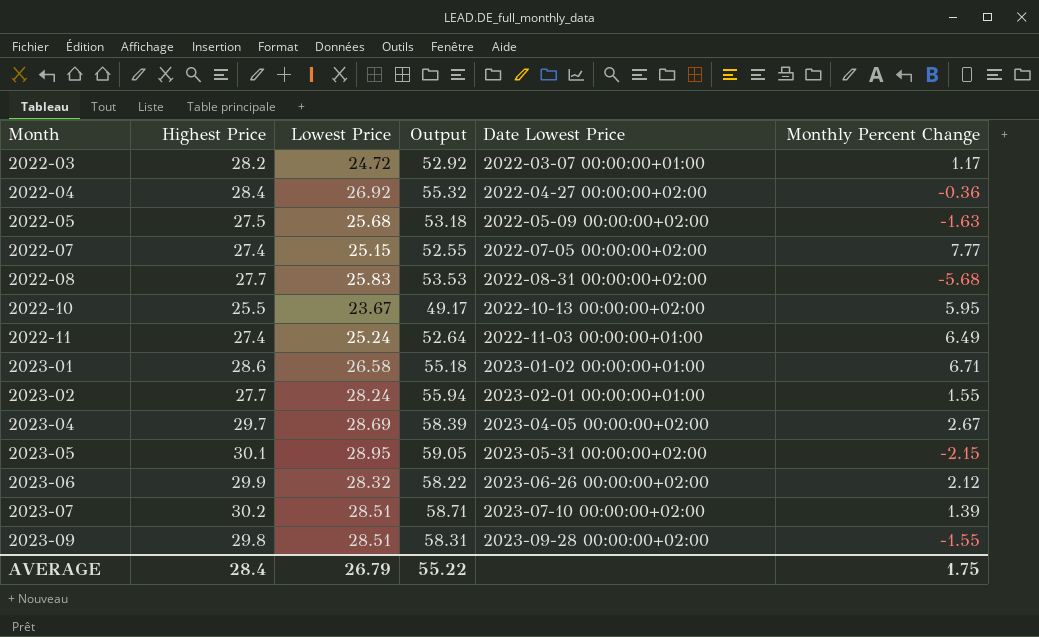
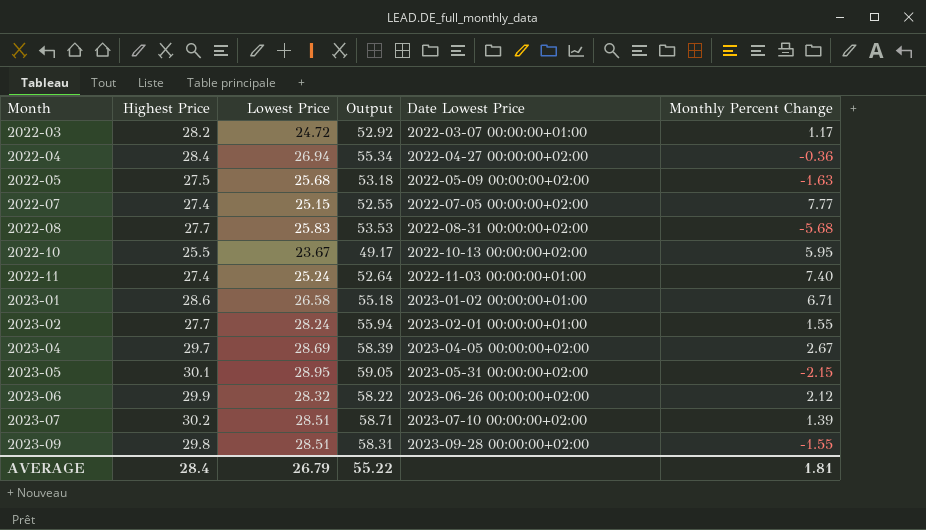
2022-04 | Lowest Price: 26.92 -> 26.94
2022-04 | Output: 55.32 -> 55.34
2022-11 | Monthly Percent Change: 6.49 -> 7.40
AVERAGE | Monthly Percent Change: 1.75 -> 1.81

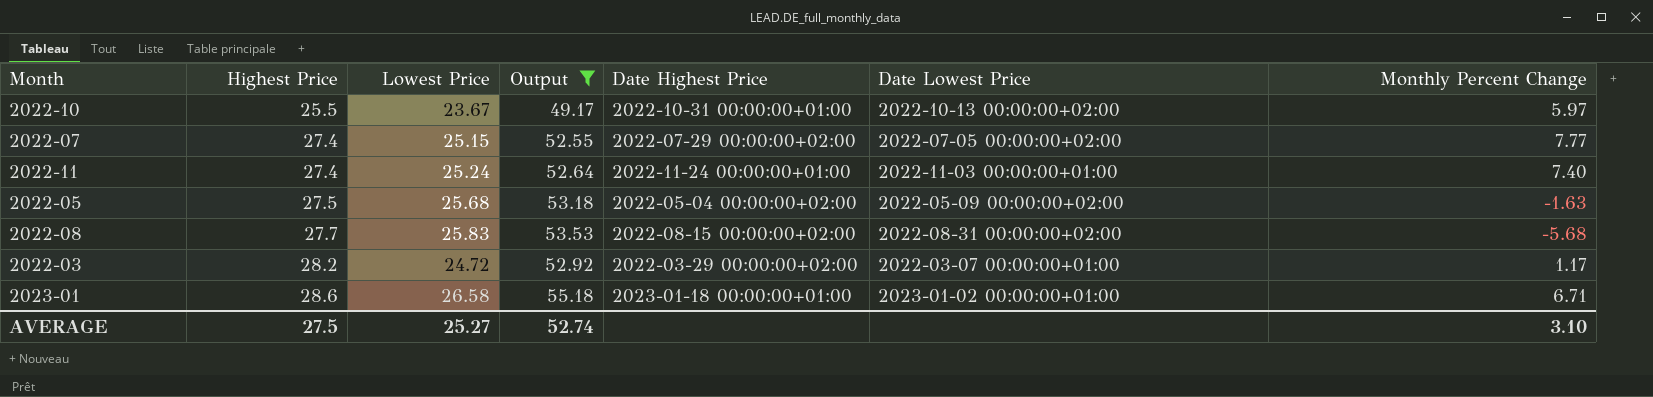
filter: none -> Output <= 55.18
row order: Month ascending -> Highest Price ascending
column Date Highest Price | position: none -> 5
2022-10 | Monthly Percent Change: 5.95 -> 5.97
AVERAGE | Highest Price: 28.4 -> 27.5
AVERAGE | Lowest Price: 26.79 -> 25.27
AVERAGE | Output: 55.22 -> 52.74
AVERAGE | Monthly Percent Change: 1.81 -> 3.10

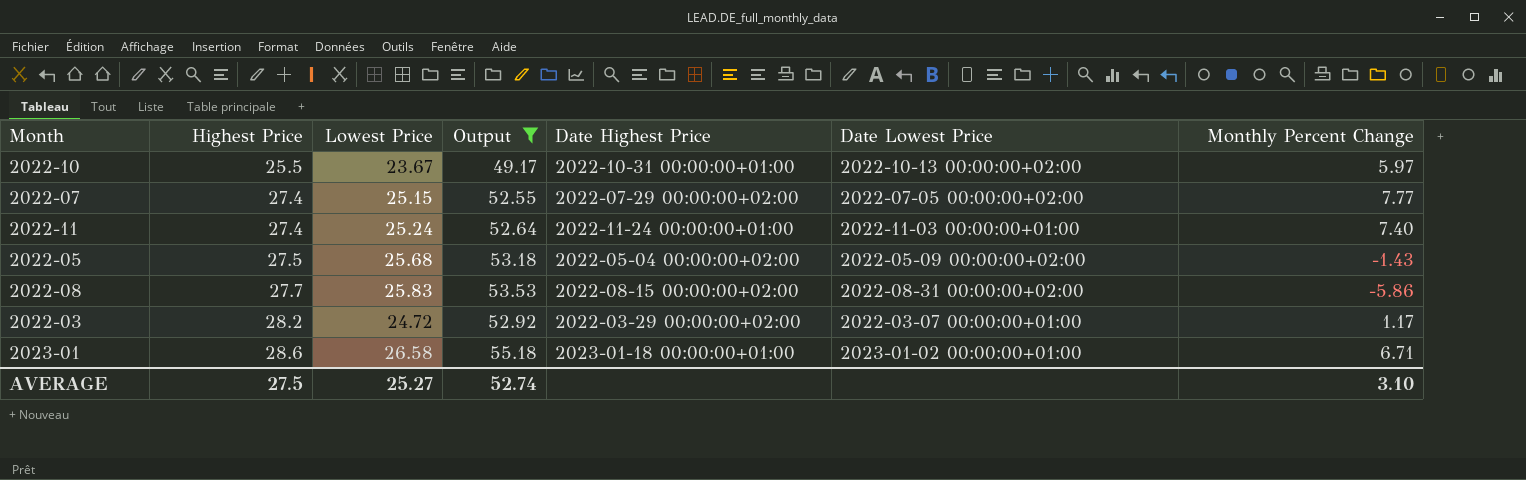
2022-05 | Monthly Percent Change: -1.63 -> -1.43
2022-08 | Monthly Percent Change: -5.68 -> -5.86

